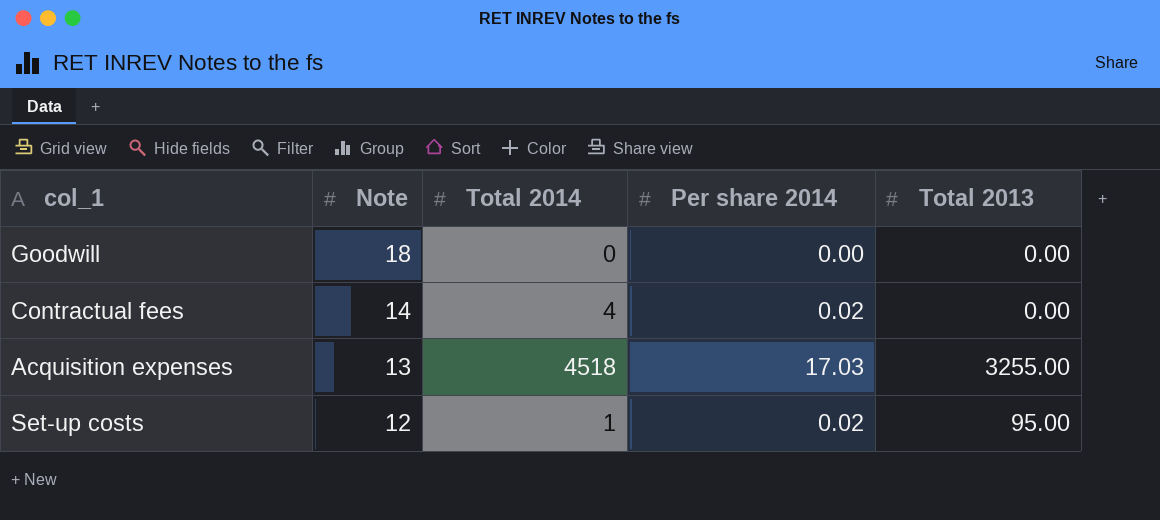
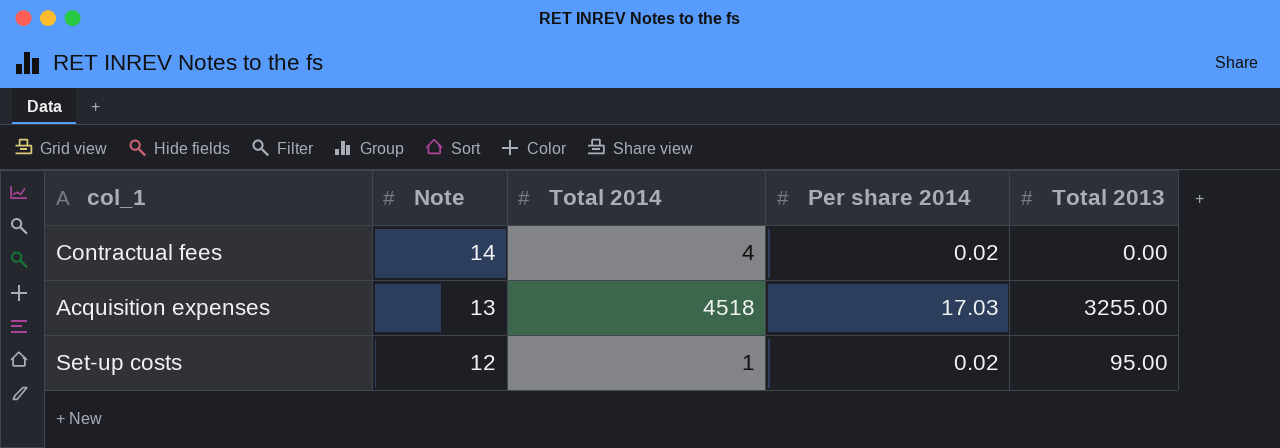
row Goodwill: 18 | 0 | 0.00 | 0.00 -> none

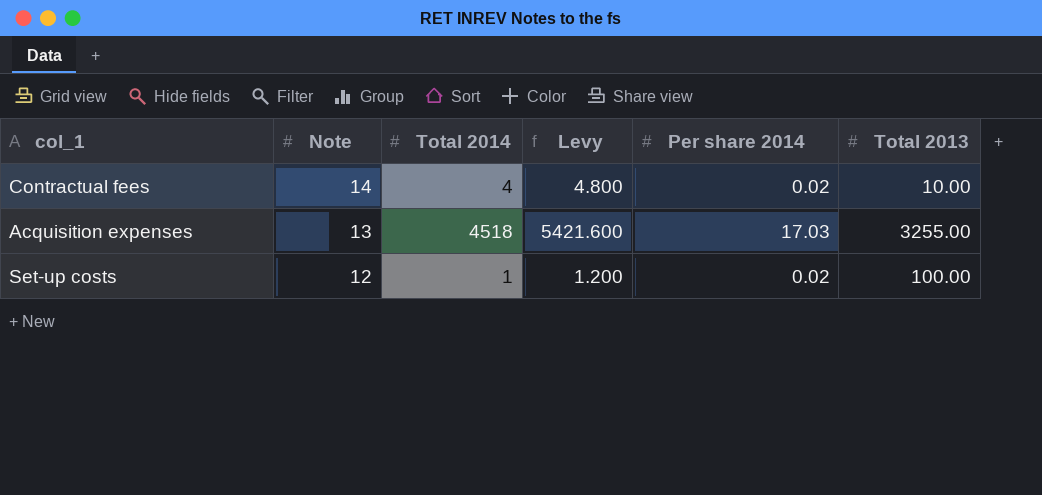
column Levy | formula: none -> [Total 2014] * 1.2
Contractual fees | Total 2013: 0.00 -> 10.00
Set-up costs | Total 2013: 95.00 -> 100.00

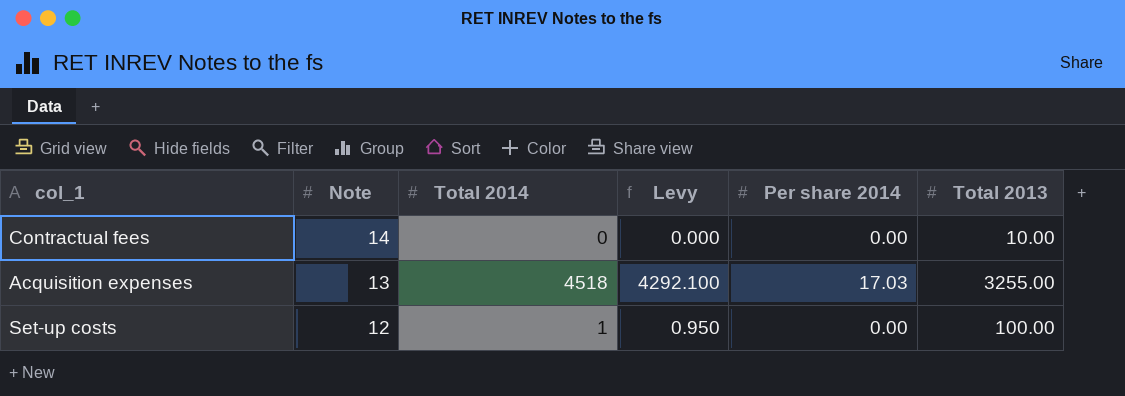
column Levy | formula: [Total 2014] * 1.2 -> [Total 2014] * 0.95
Contractual fees | Total 2014: 4 -> 0
Contractual fees | Per share 2014: 0.02 -> 0.00
Set-up costs | Per share 2014: 0.02 -> 0.00

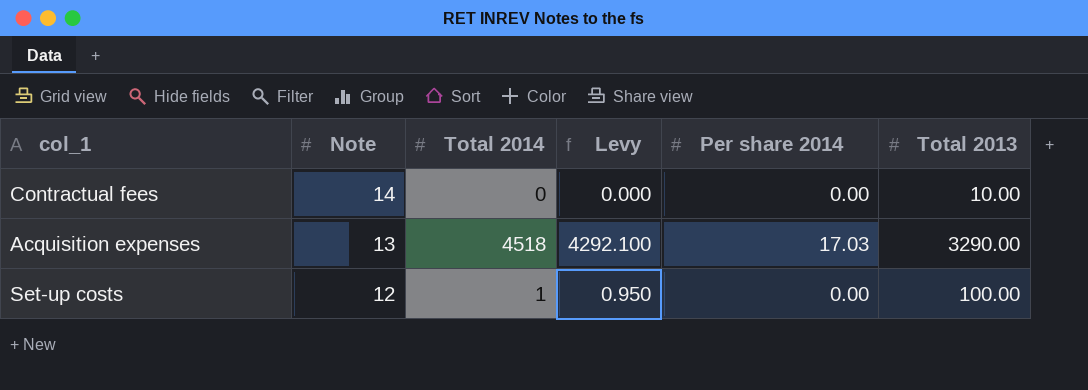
Acquisition expenses | Total 2013: 3255.00 -> 3290.00

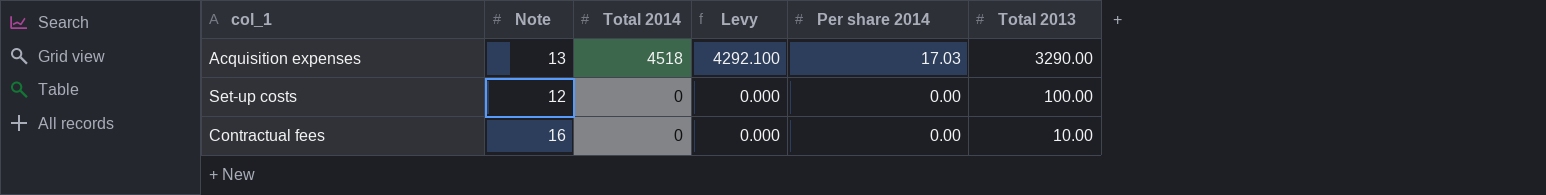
row order: Note descending -> Total 2014 descending
Set-up costs | Total 2014: 1 -> 0
Set-up costs | Levy: 0.950 -> 0.000
Contractual fees | Note: 14 -> 16

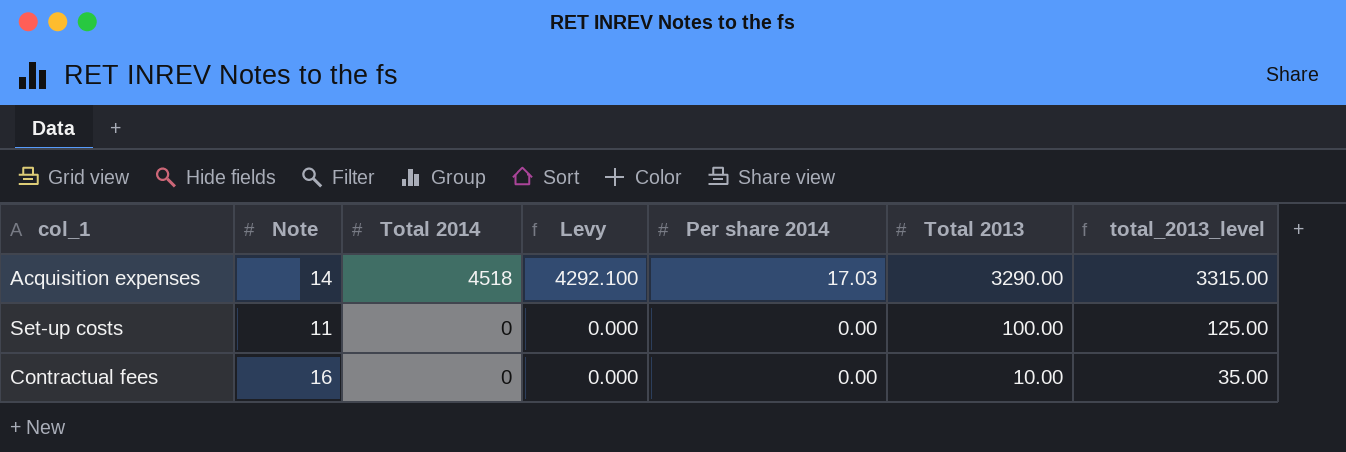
column total_2013_level | formula: none -> [Total 2013] + 25
Acquisition expenses | Note: 13 -> 14
Set-up costs | Note: 12 -> 11

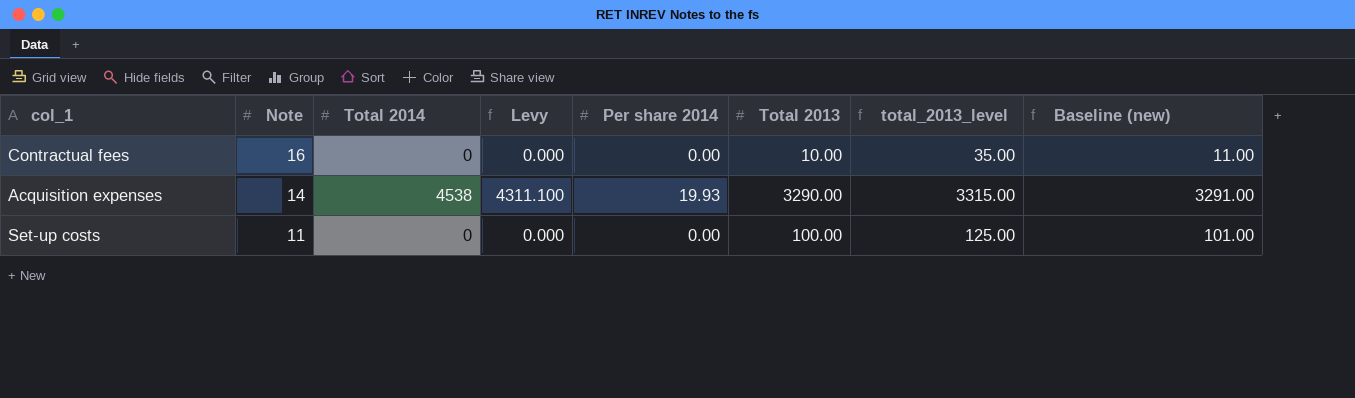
row order: Total 2014 descending -> Note descending
column Baseline (new) | formula: none -> [Total 2013] + 1
Acquisition expenses | Total 2014: 4518 -> 4538
Acquisition expenses | Levy: 4292.100 -> 4311.100
Acquisition expenses | Per share 2014: 17.03 -> 19.93

